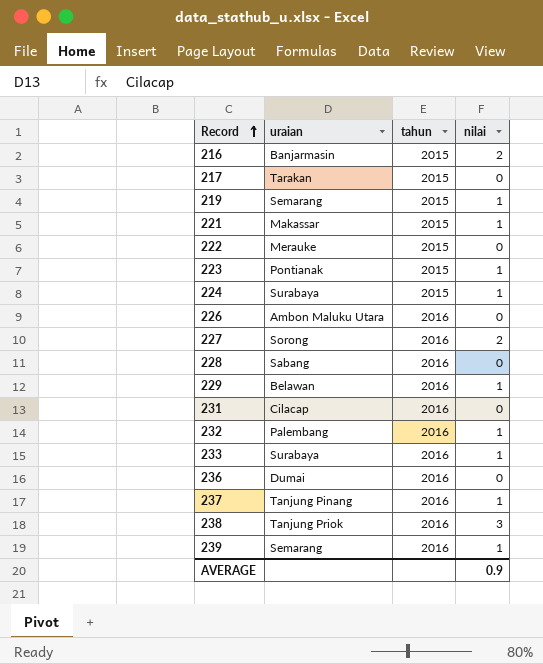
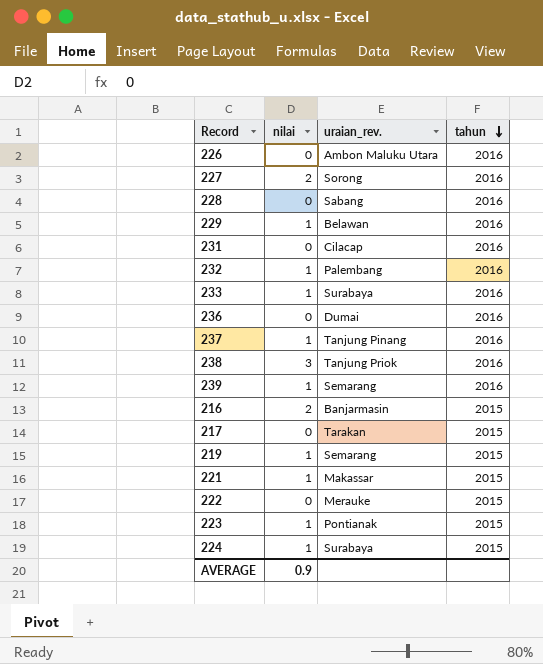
row order: Record ascending -> tahun descending
column nilai | position: 4 -> 2
column name: uraian -> uraian_rev.

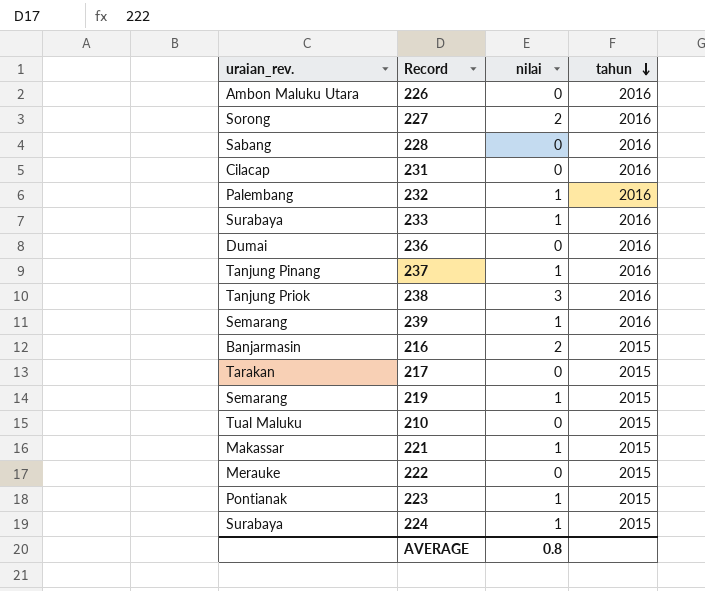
column uraian_rev. | position: 3 -> 1
row 229: 1 | Belawan | 2016 -> none
row 210: none -> Tual Maluku | 0 | 2015
AVERAGE | nilai: 0.9 -> 0.8

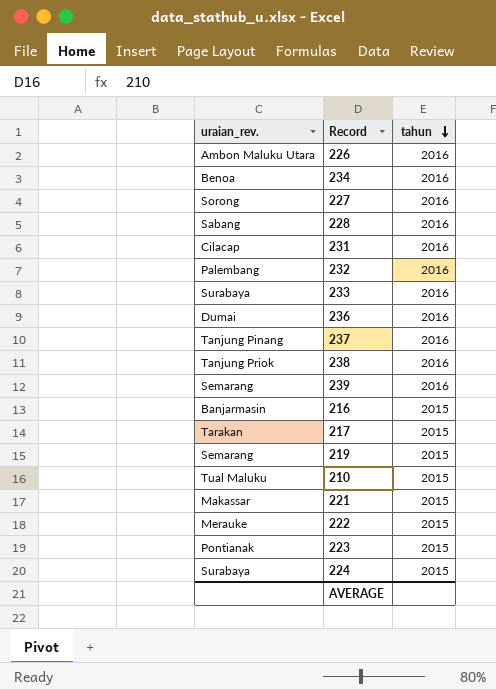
column nilai | position: 3 -> none
row 234: none -> Benoa | 2016

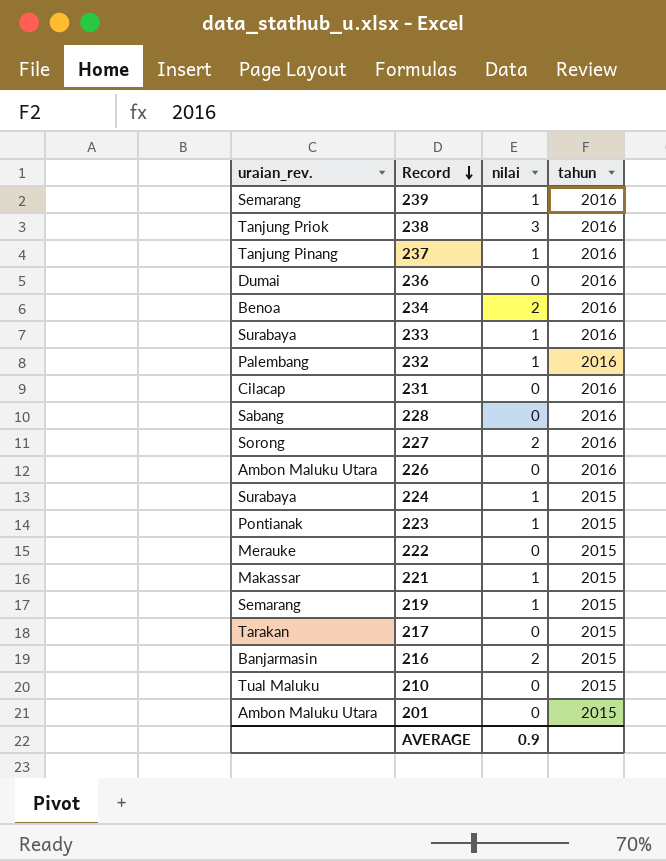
row order: tahun descending -> Record descending
column nilai | position: none -> 3
row 201: none -> Ambon Maluku Utara | 0 | 2015

